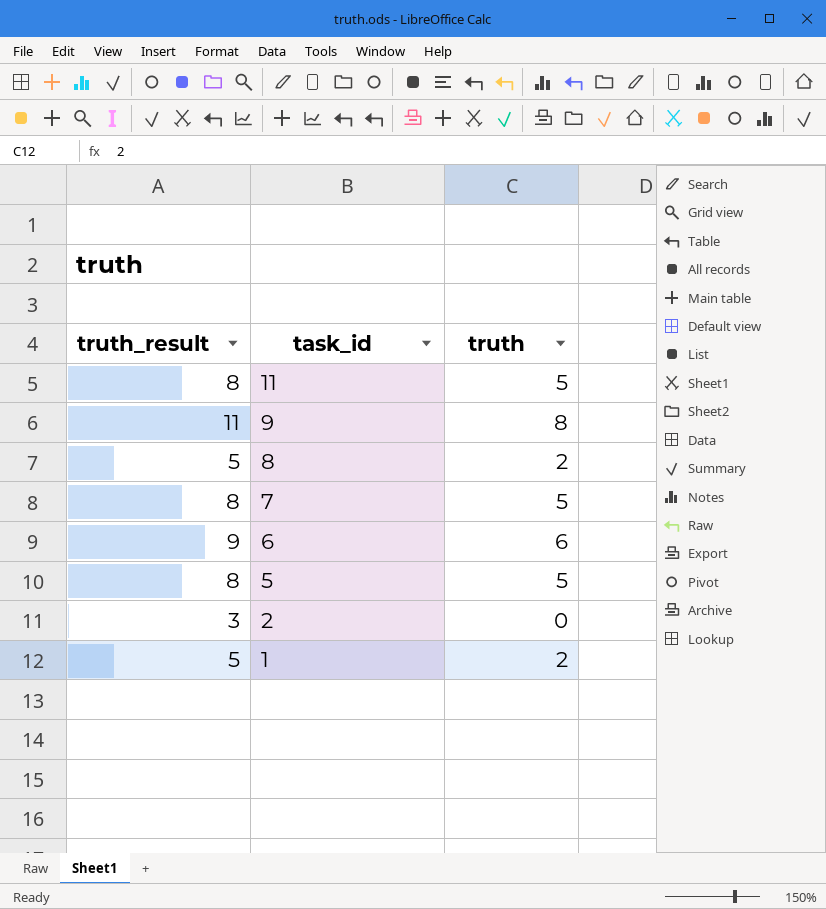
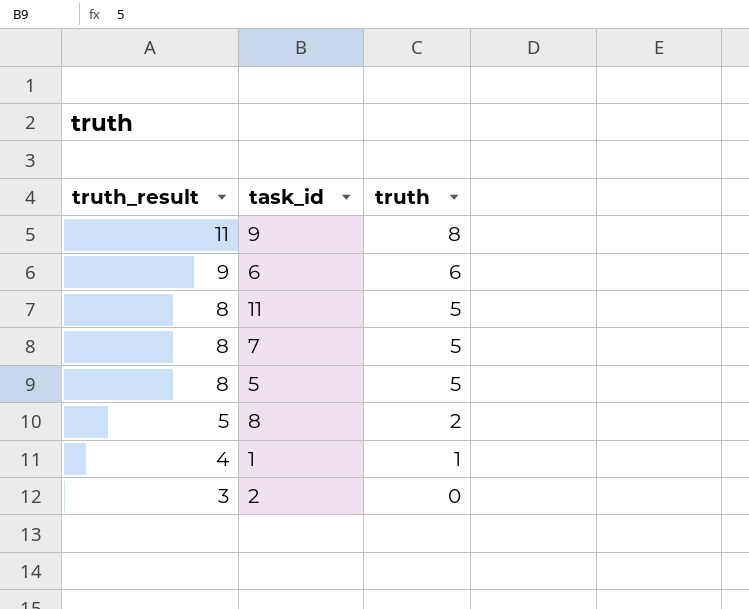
row order: task_id descending -> truth_result descending
1 | truth_result: 5 -> 4
1 | truth: 2 -> 1

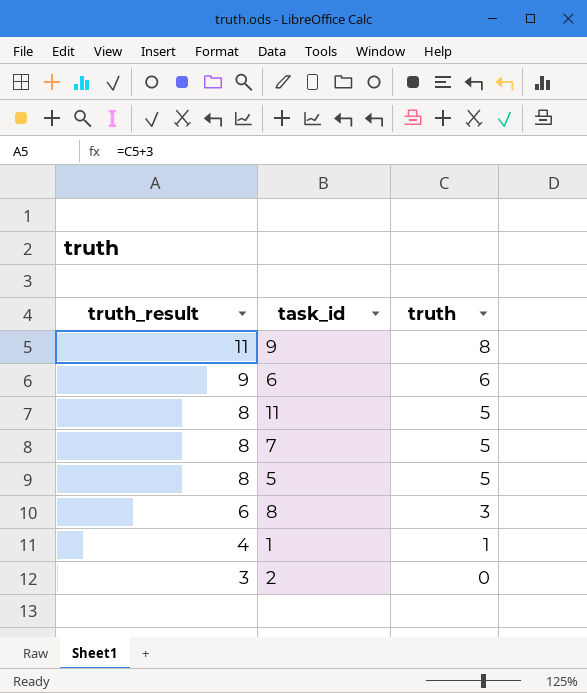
8 | truth_result: 5 -> 6
8 | truth: 2 -> 3

